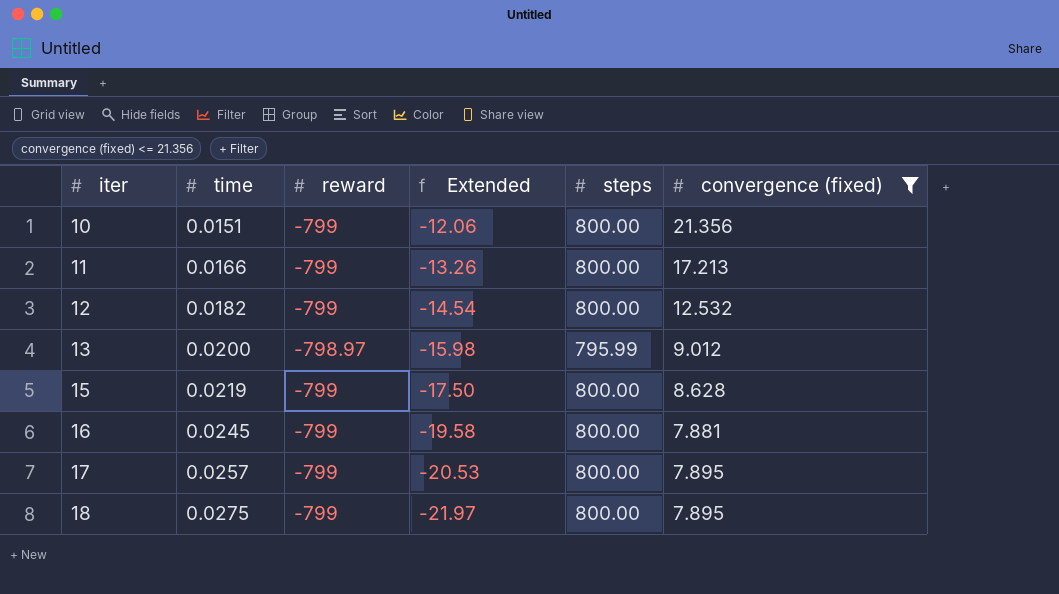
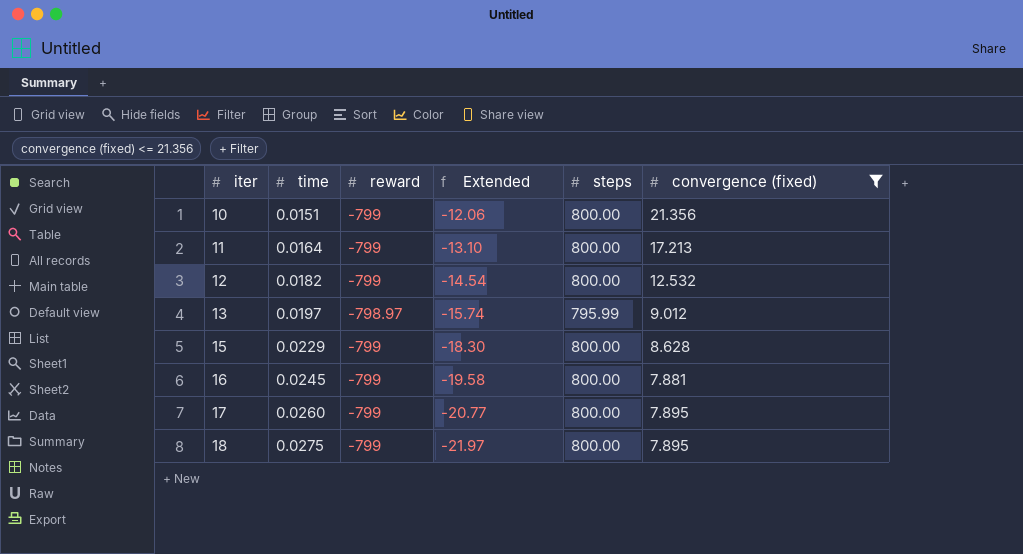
11 | time: 0.0166 -> 0.0164
11 | Extended: -13.26 -> -13.10
13 | time: 0.0200 -> 0.0197
13 | Extended: -15.98 -> -15.74
15 | time: 0.0219 -> 0.0229
15 | Extended: -17.50 -> -18.30
17 | time: 0.0257 -> 0.0260
17 | Extended: -20.53 -> -20.77

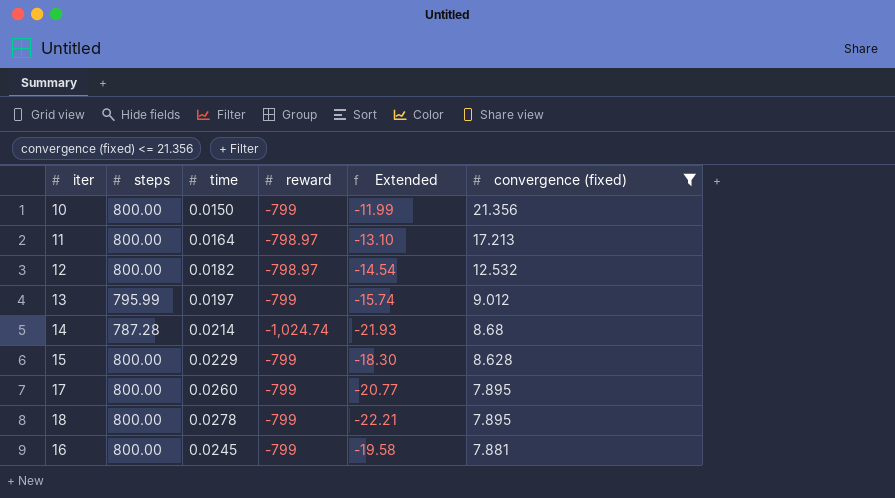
row order: iter ascending -> convergence (fixed) descending
column steps | position: 5 -> 2
10 | time: 0.0151 -> 0.0150
10 | Extended: -12.06 -> -11.99
11 | reward: -799 -> -798.97
12 | reward: -799 -> -798.97
13 | reward: -798.97 -> -799
row 14: none -> 787.28 | 0.0214 | -1,024.74 | -21.93 | 8.68
18 | time: 0.0275 -> 0.0278
18 | Extended: -21.97 -> -22.21

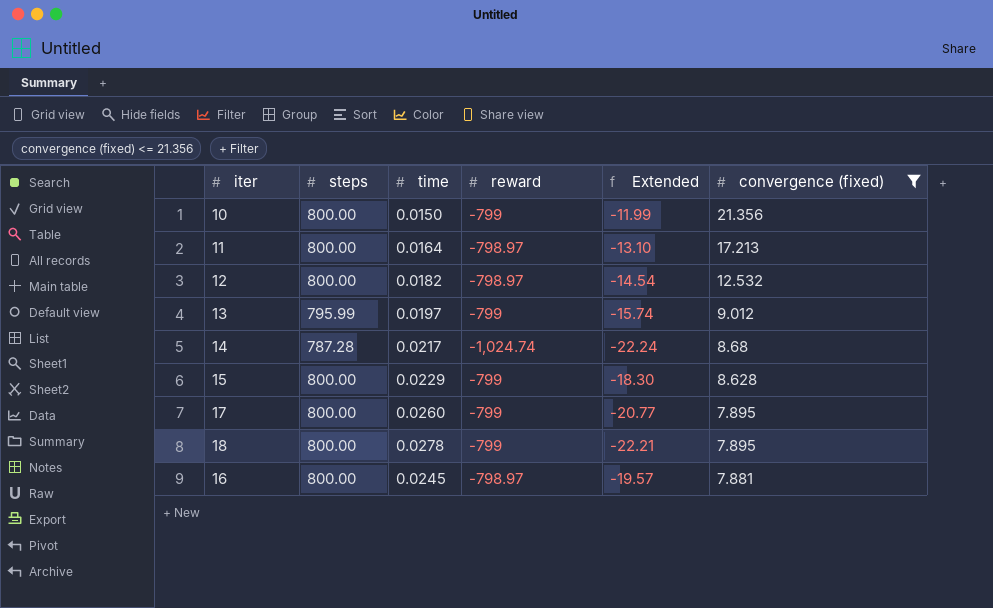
14 | time: 0.0214 -> 0.0217
14 | Extended: -21.93 -> -22.24
16 | reward: -799 -> -798.97
16 | Extended: -19.58 -> -19.57

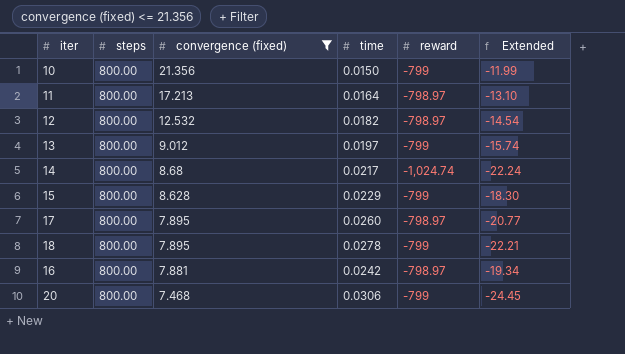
column convergence (fixed) | position: 6 -> 3
13 | steps: 795.99 -> 800.00
14 | steps: 787.28 -> 800.00
17 | reward: -799 -> -798.97
16 | time: 0.0245 -> 0.0242
16 | Extended: -19.57 -> -19.34
row 20: none -> 800.00 | 7.468 | 0.0306 | -799 | -24.45

